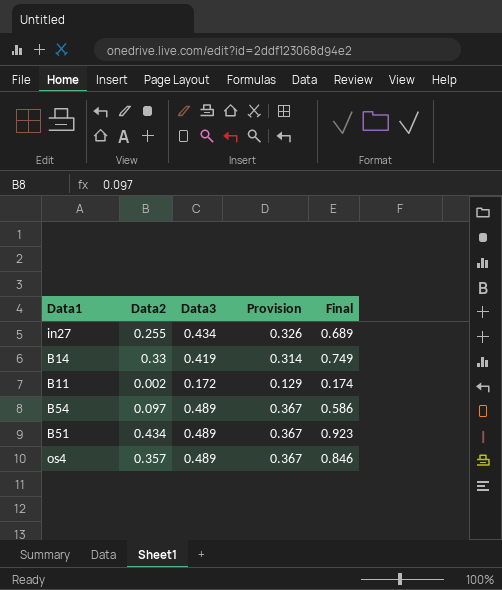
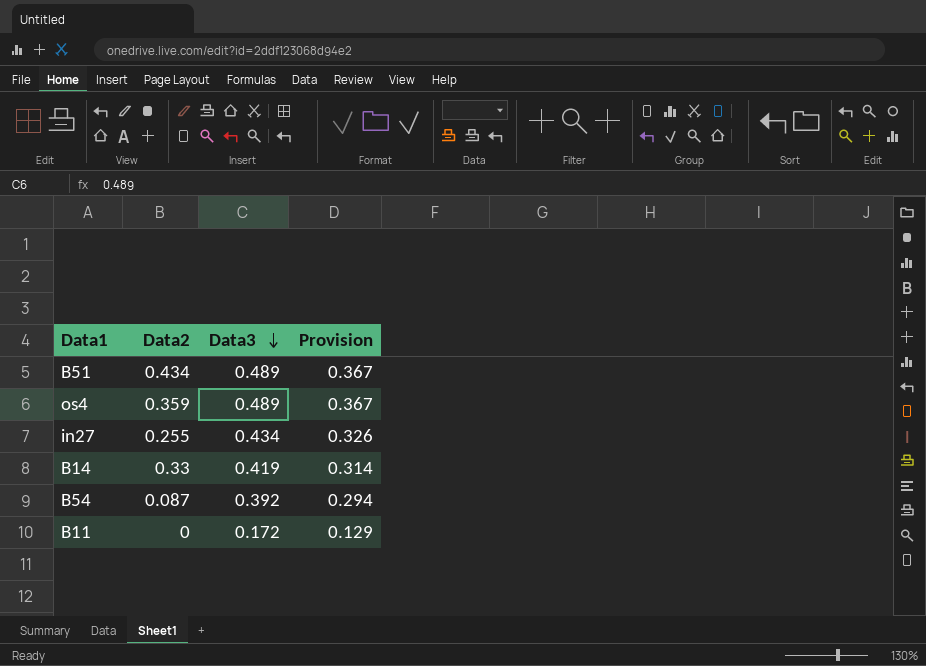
row order: none -> Data3 descending
column Final | formula: [Data2] + [Data3] -> none
os4 | Data2: 0.357 -> 0.359
B54 | Data2: 0.097 -> 0.087
B54 | Data3: 0.489 -> 0.392
B54 | Provision: 0.367 -> 0.294
B11 | Data2: 0.002 -> 0

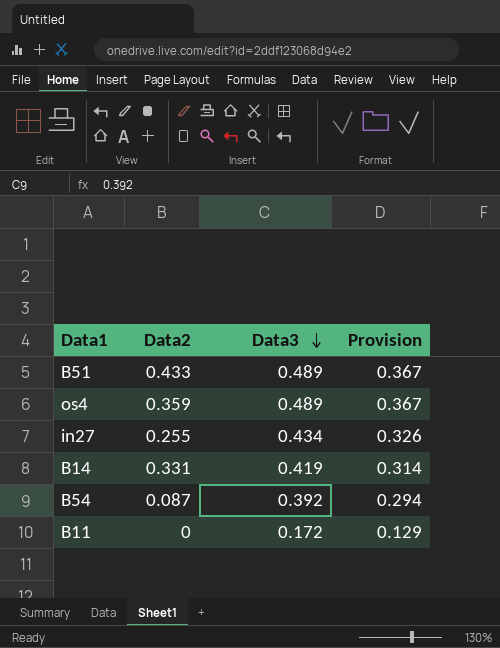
B51 | Data2: 0.434 -> 0.433
B14 | Data2: 0.33 -> 0.331

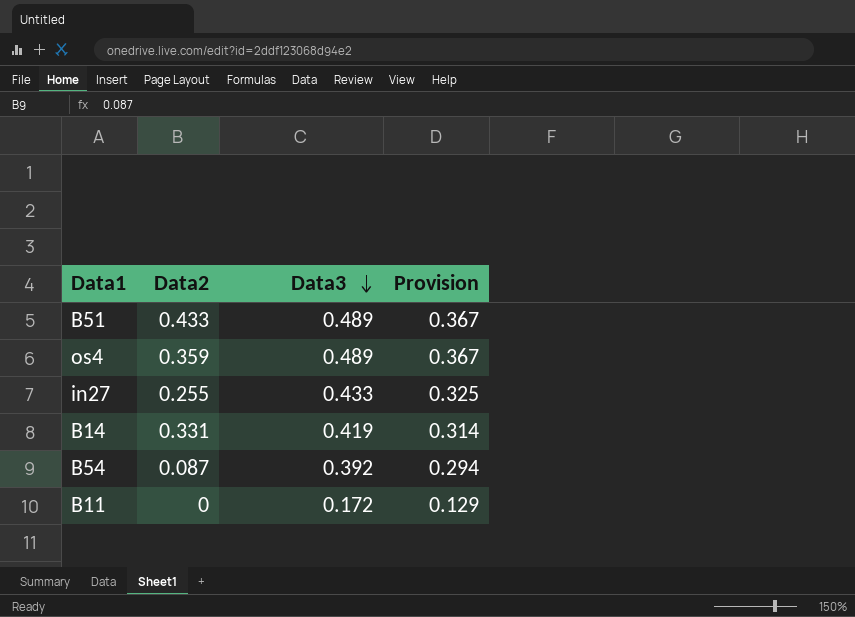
in27 | Data3: 0.434 -> 0.433
in27 | Provision: 0.326 -> 0.325

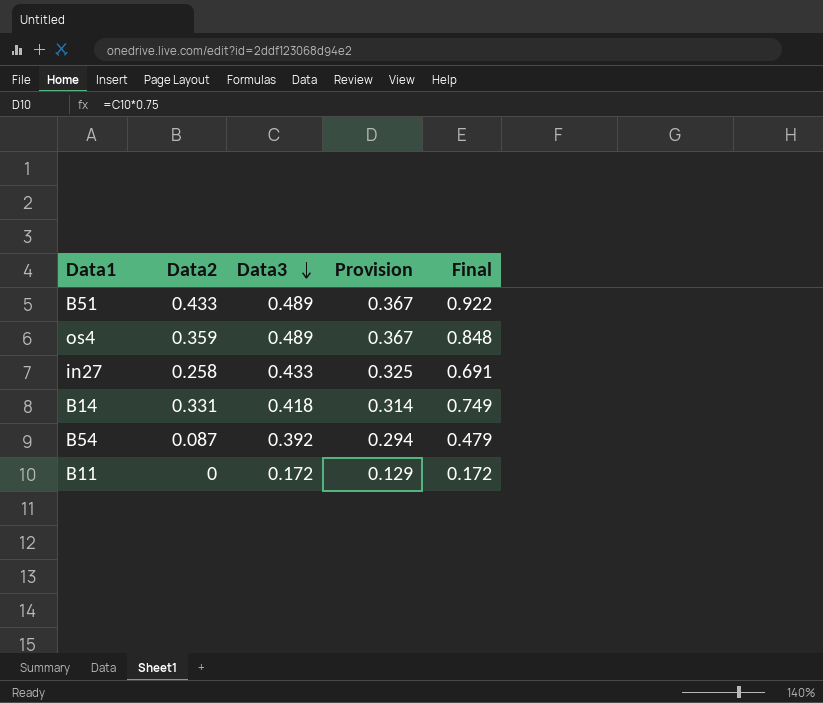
column Final | formula: none -> [Data2] + [Data3]
in27 | Data2: 0.255 -> 0.258
B14 | Data3: 0.419 -> 0.418

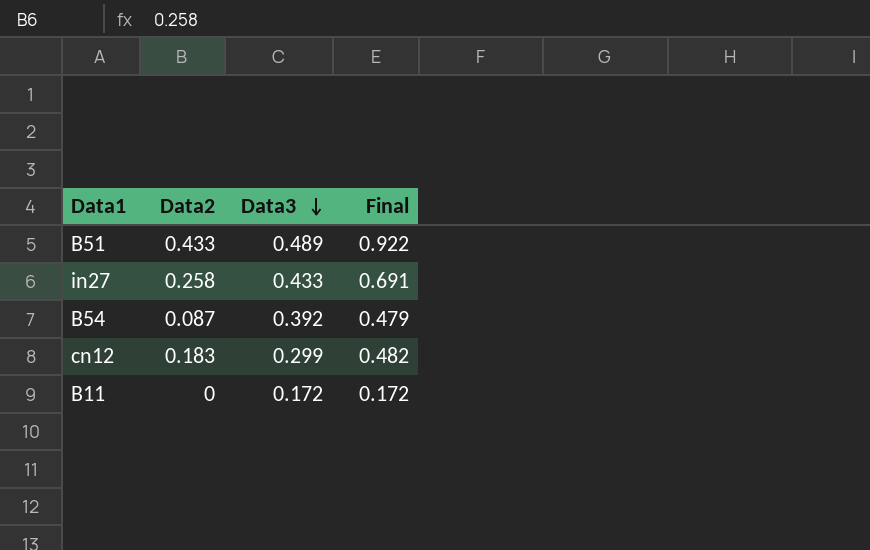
column Provision | formula: [Data3] * 0.75 -> none
row os4: 0.359 | 0.489 | 0.367 | 0.848 -> none
row B14: 0.331 | 0.418 | 0.314 | 0.749 -> none
row cn12: none -> 0.183 | 0.299 | 0.482

